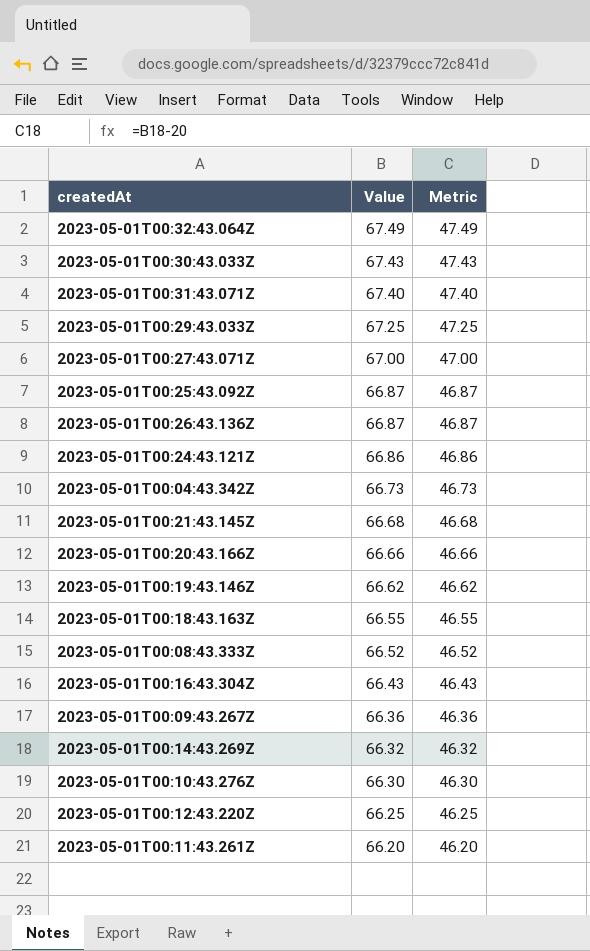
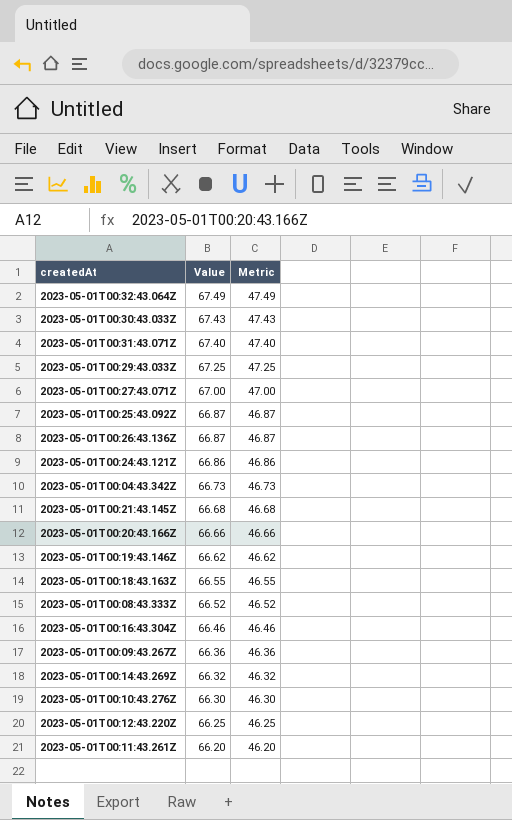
2023-05-01T00:16:43.304Z | Value: 66.43 -> 66.46
2023-05-01T00:16:43.304Z | Metric: 46.43 -> 46.46

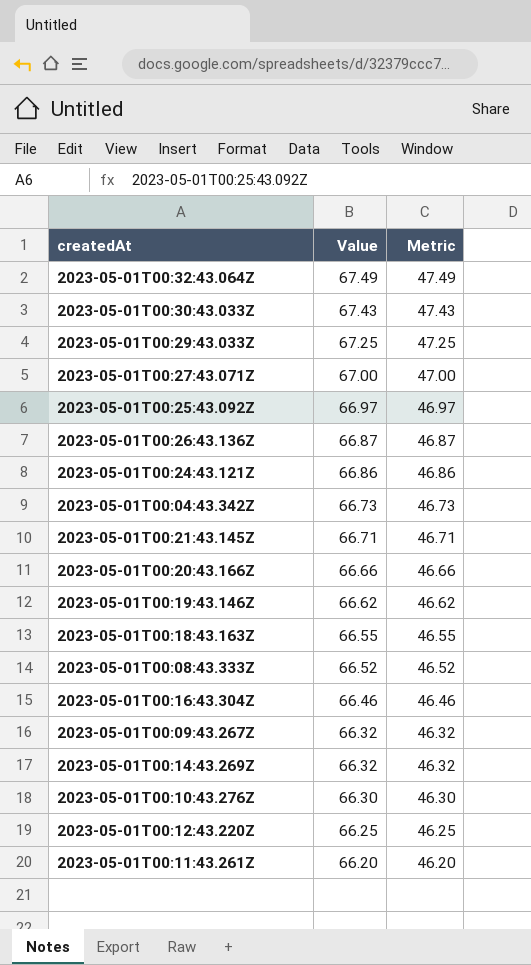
row 2023-05-01T00:31:43.071Z: 67.40 | 47.40 -> none
2023-05-01T00:25:43.092Z | Value: 66.87 -> 66.97
2023-05-01T00:25:43.092Z | Metric: 46.87 -> 46.97
2023-05-01T00:21:43.145Z | Value: 66.68 -> 66.71
2023-05-01T00:21:43.145Z | Metric: 46.68 -> 46.71
2023-05-01T00:09:43.267Z | Value: 66.36 -> 66.32
2023-05-01T00:09:43.267Z | Metric: 46.36 -> 46.32

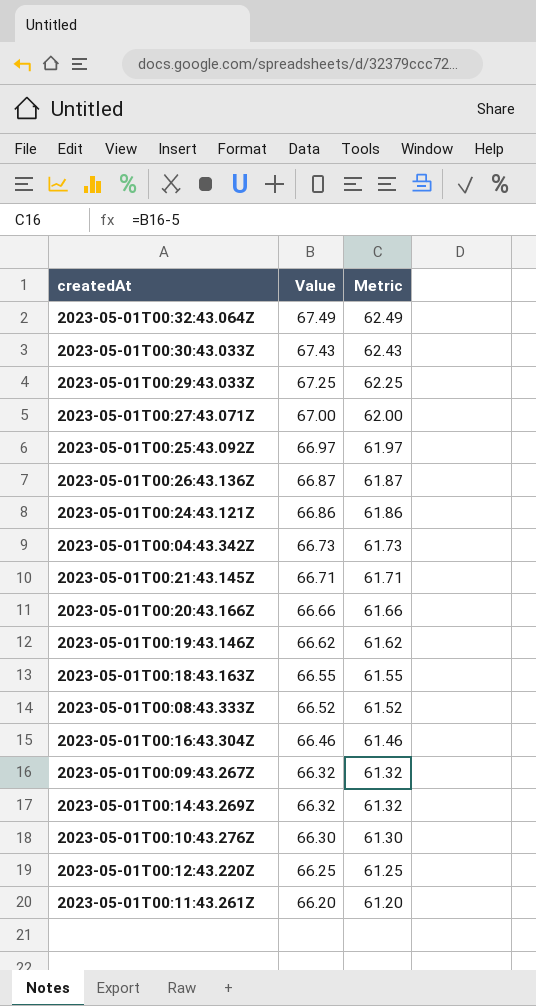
column Metric | formula: [Value] - 20 -> [Value] - 5

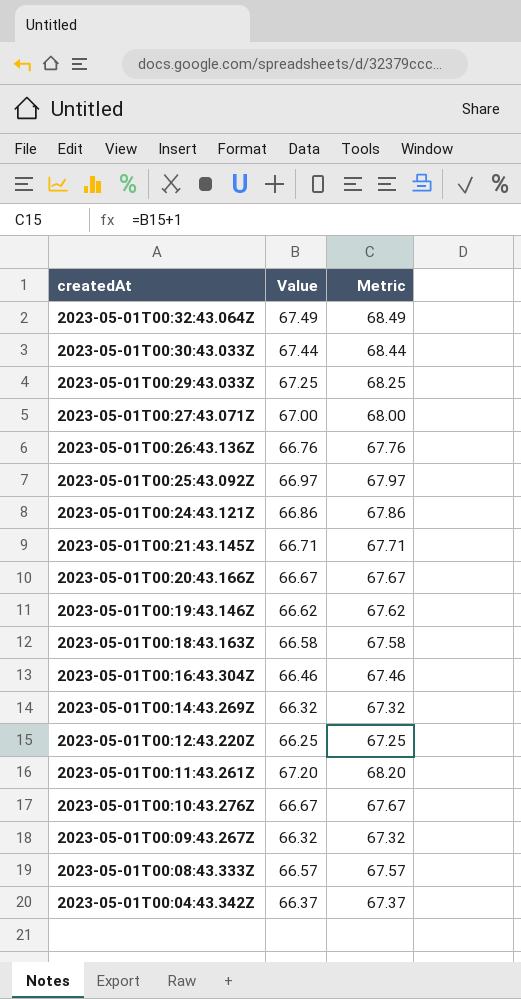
row order: Value descending -> createdAt descending
column Metric | formula: [Value] - 5 -> [Value] + 1
2023-05-01T00:30:43.033Z | Value: 67.43 -> 67.44
2023-05-01T00:26:43.136Z | Value: 66.87 -> 66.76
2023-05-01T00:20:43.166Z | Value: 66.66 -> 66.67
2023-05-01T00:18:43.163Z | Value: 66.55 -> 66.58
2023-05-01T00:11:43.261Z | Value: 66.20 -> 67.20
2023-05-01T00:10:43.276Z | Value: 66.30 -> 66.67
2023-05-01T00:08:43.333Z | Value: 66.52 -> 66.57
2023-05-01T00:04:43.342Z | Value: 66.73 -> 66.37

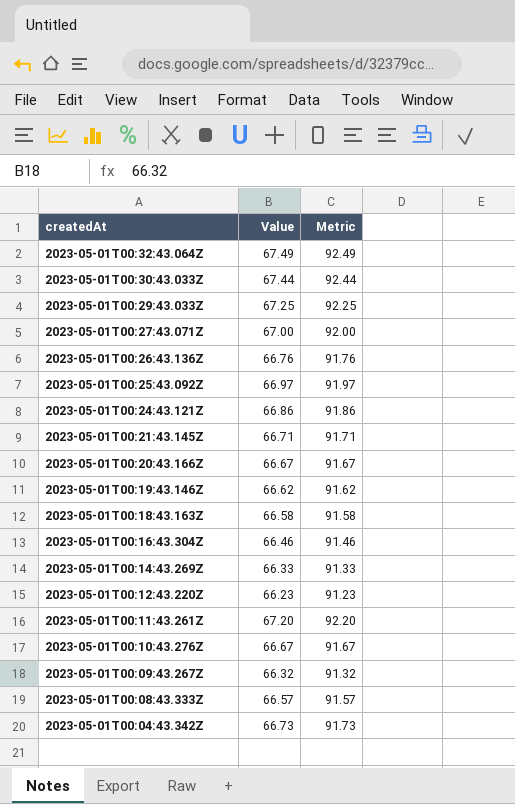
column Metric | formula: [Value] + 1 -> [Value] + 25
2023-05-01T00:14:43.269Z | Value: 66.32 -> 66.33
2023-05-01T00:12:43.220Z | Value: 66.25 -> 66.23
2023-05-01T00:04:43.342Z | Value: 66.37 -> 66.73

